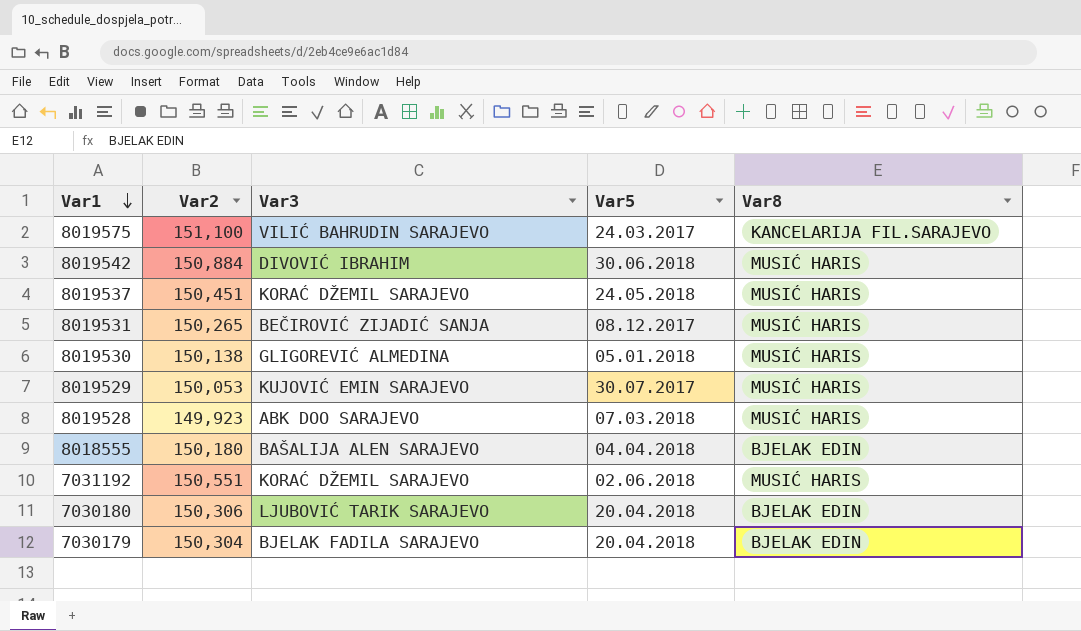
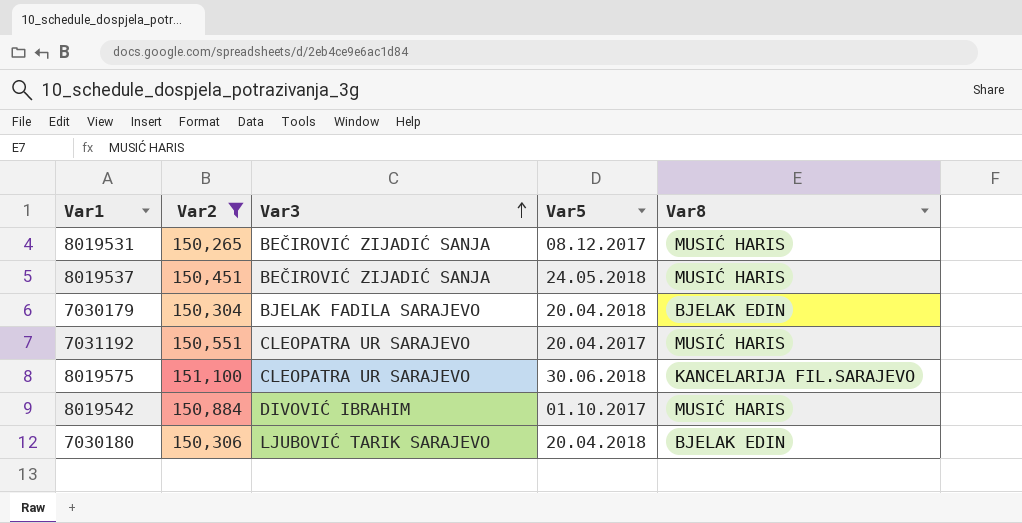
filter: none -> Var2 >= 150,265
row order: Var1 descending -> Var3 ascending
8019537 | Var3: KORAĆ DŽEMIL SARAJEVO -> BEČIROVIĆ ZIJADIĆ SANJA
7031192 | Var3: KORAĆ DŽEMIL SARAJEVO -> CLEOPATRA UR SARAJEVO
7031192 | Var5: 02.06.2018 -> 20.04.2017
8019575 | Var3: VILIĆ BAHRUDIN SARAJEVO -> CLEOPATRA UR SARAJEVO
8019575 | Var5: 24.03.2017 -> 30.06.2018
8019542 | Var5: 30.06.2018 -> 01.10.2017

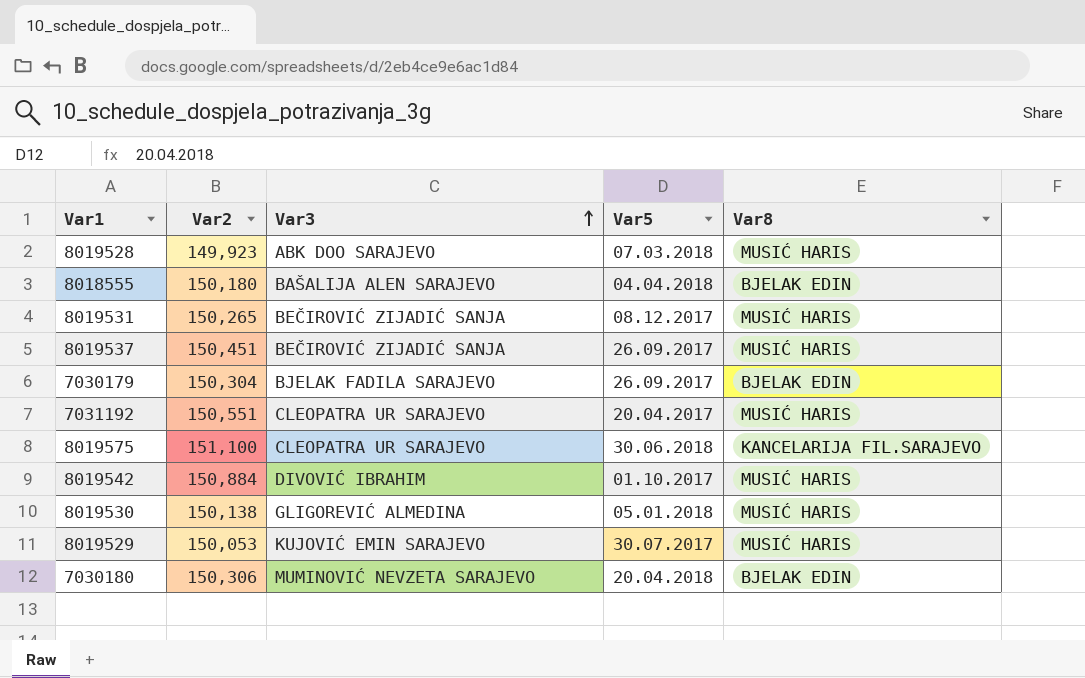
filter: Var2 >= 150,265 -> none
8019537 | Var5: 24.05.2018 -> 26.09.2017
7030179 | Var5: 20.04.2018 -> 26.09.2017
7030180 | Var3: LJUBOVIĆ TARIK SARAJEVO -> MUMINOVIĆ NEVZETA SARAJEVO

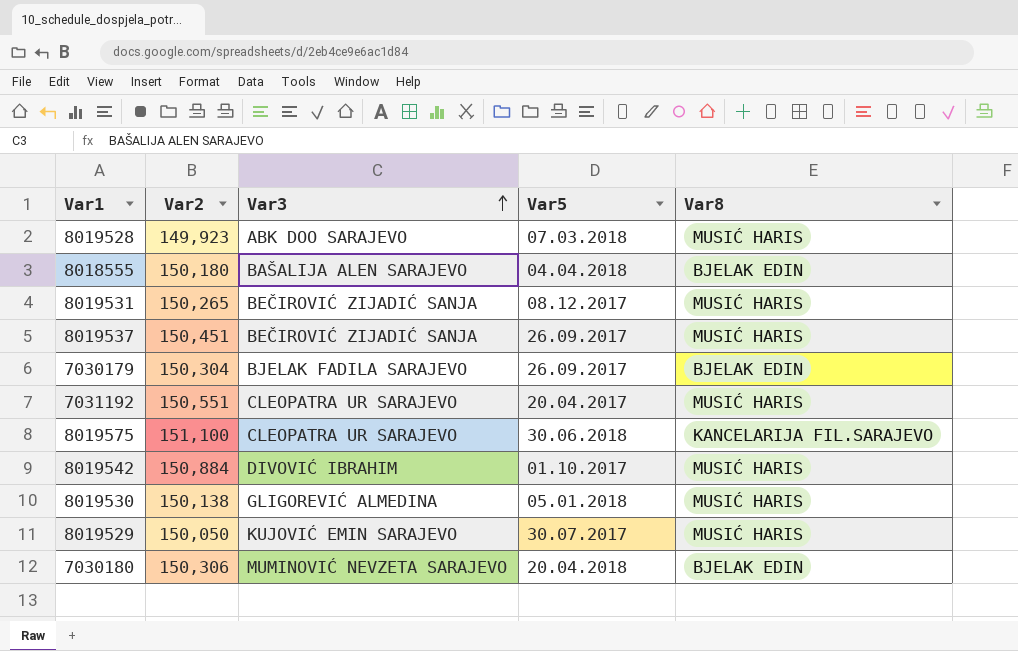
8019529 | Var2: 150,053 -> 150,050

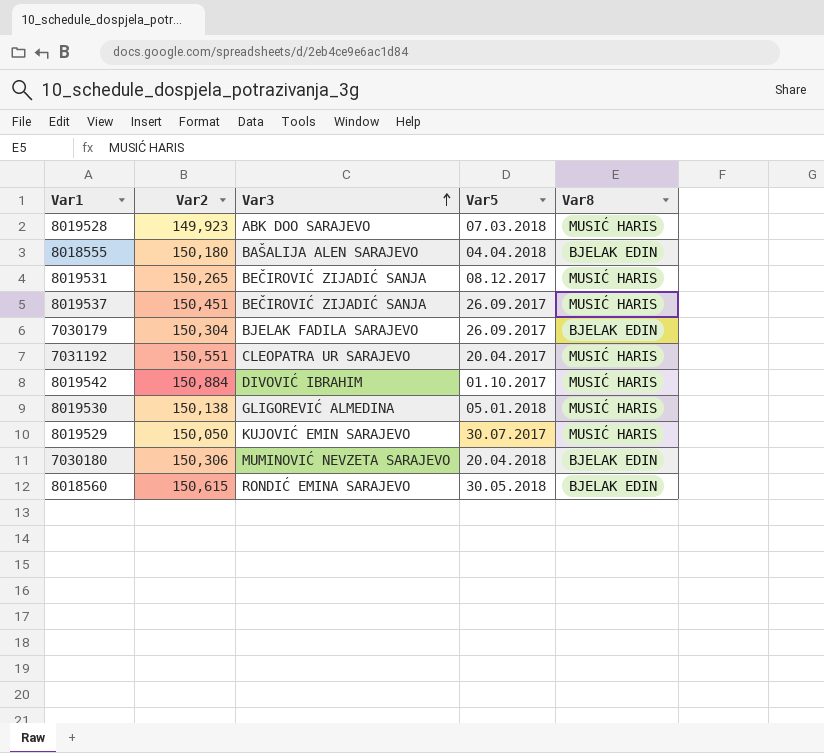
row 8019575: 151,100 | CLEOPATRA UR SARAJEVO | 30.06.2018 | KANCELARIJA FIL.SARAJEVO -> none
row 8018560: none -> 150,615 | RONDIĆ EMINA SARAJEVO | 30.05.2018 | BJELAK EDIN

